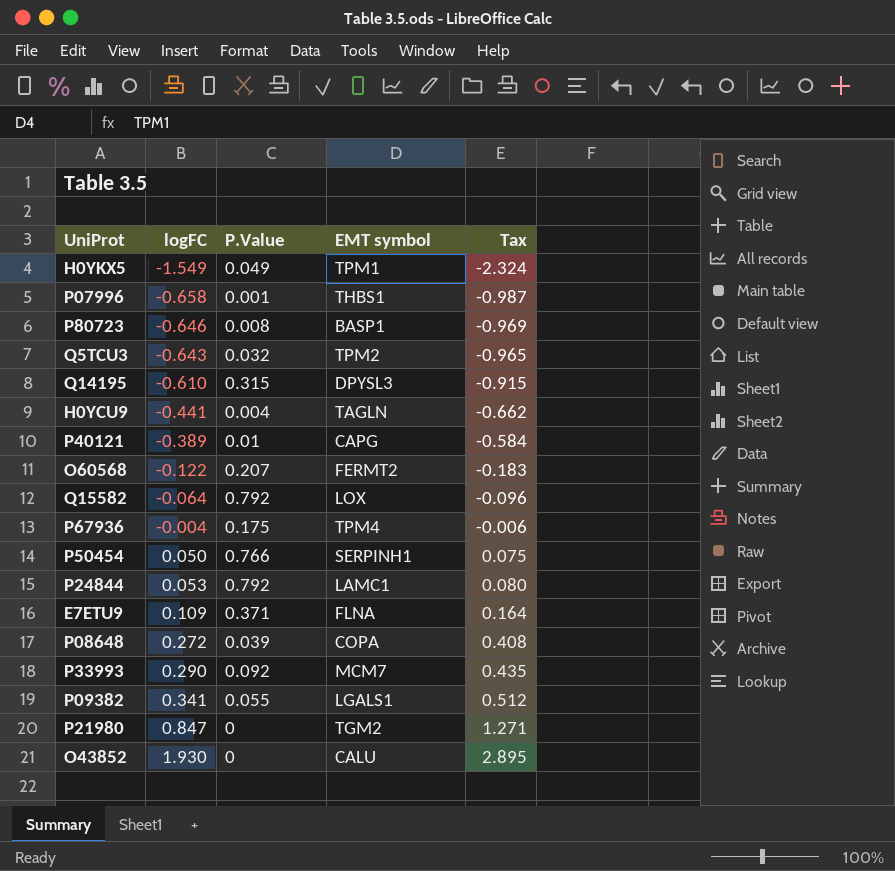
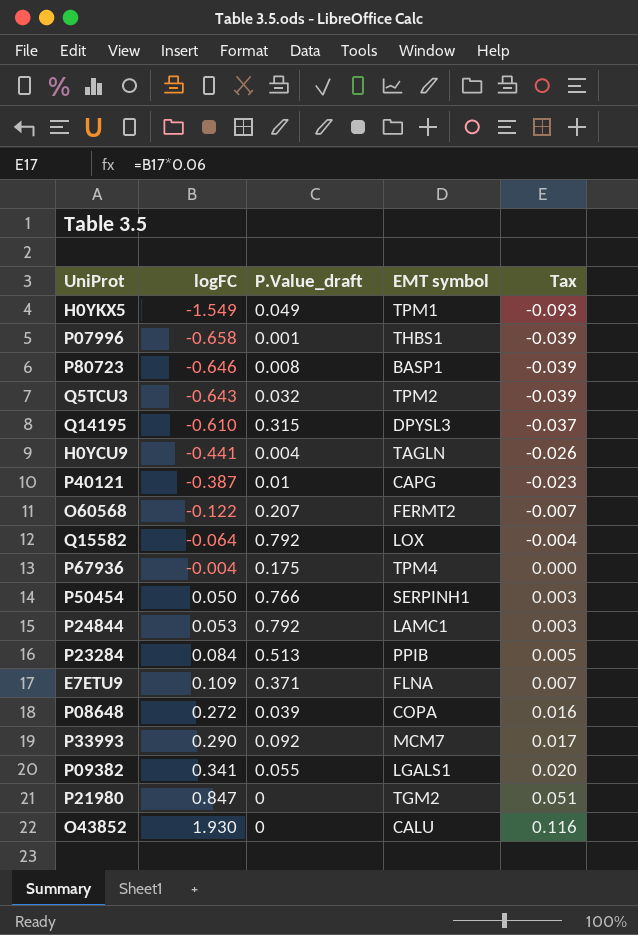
column name: P.Value -> P.Value_draft
column Tax | formula: [logFC] * 1.5 -> [logFC] * 0.06
P40121 | logFC: -0.389 -> -0.387
row P23284: none -> 0.084 | 0.513 | PPIB | 0.005

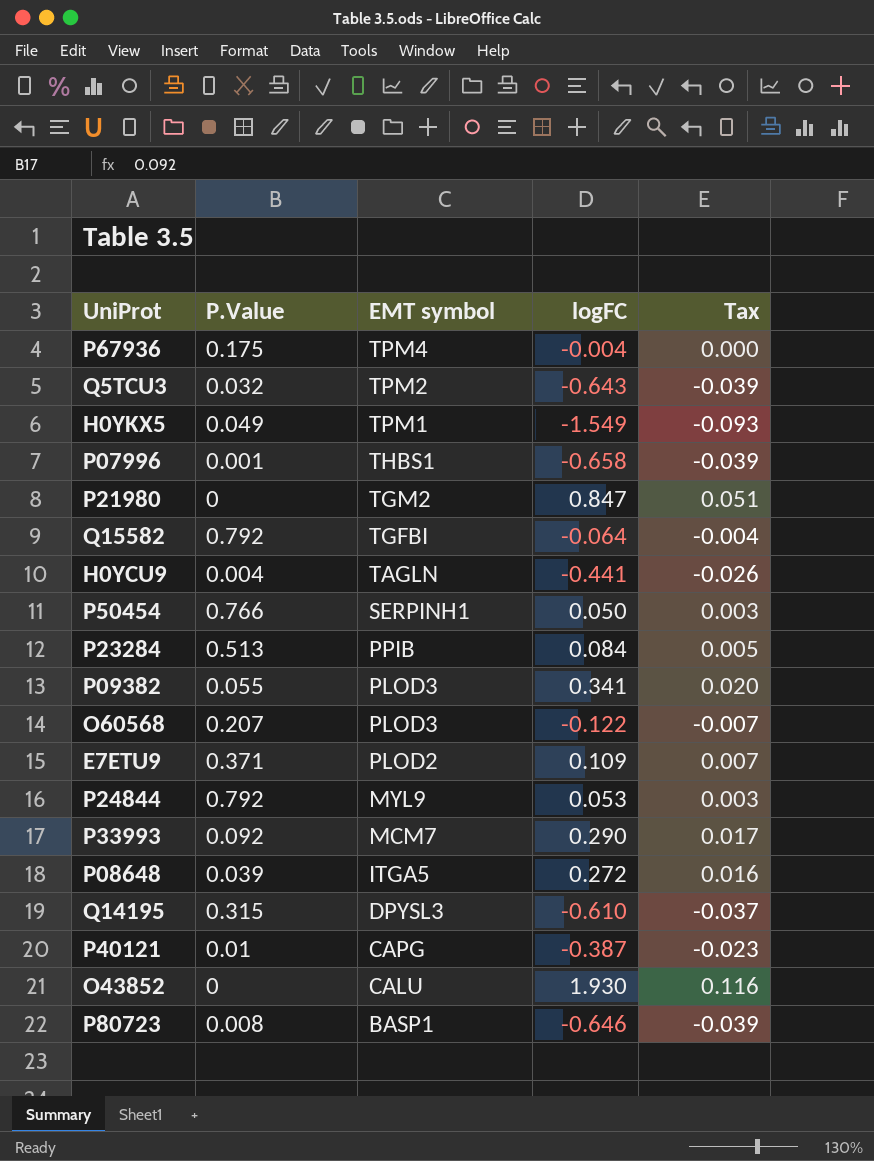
row order: logFC ascending -> EMT symbol descending
column name: P.Value_draft -> P.Value
column logFC | position: 2 -> 4
Q15582 | EMT symbol: LOX -> TGFBI
P09382 | EMT symbol: LGALS1 -> PLOD3
O60568 | EMT symbol: FERMT2 -> PLOD3
E7ETU9 | EMT symbol: FLNA -> PLOD2
P24844 | EMT symbol: LAMC1 -> MYL9
P08648 | EMT symbol: COPA -> ITGA5

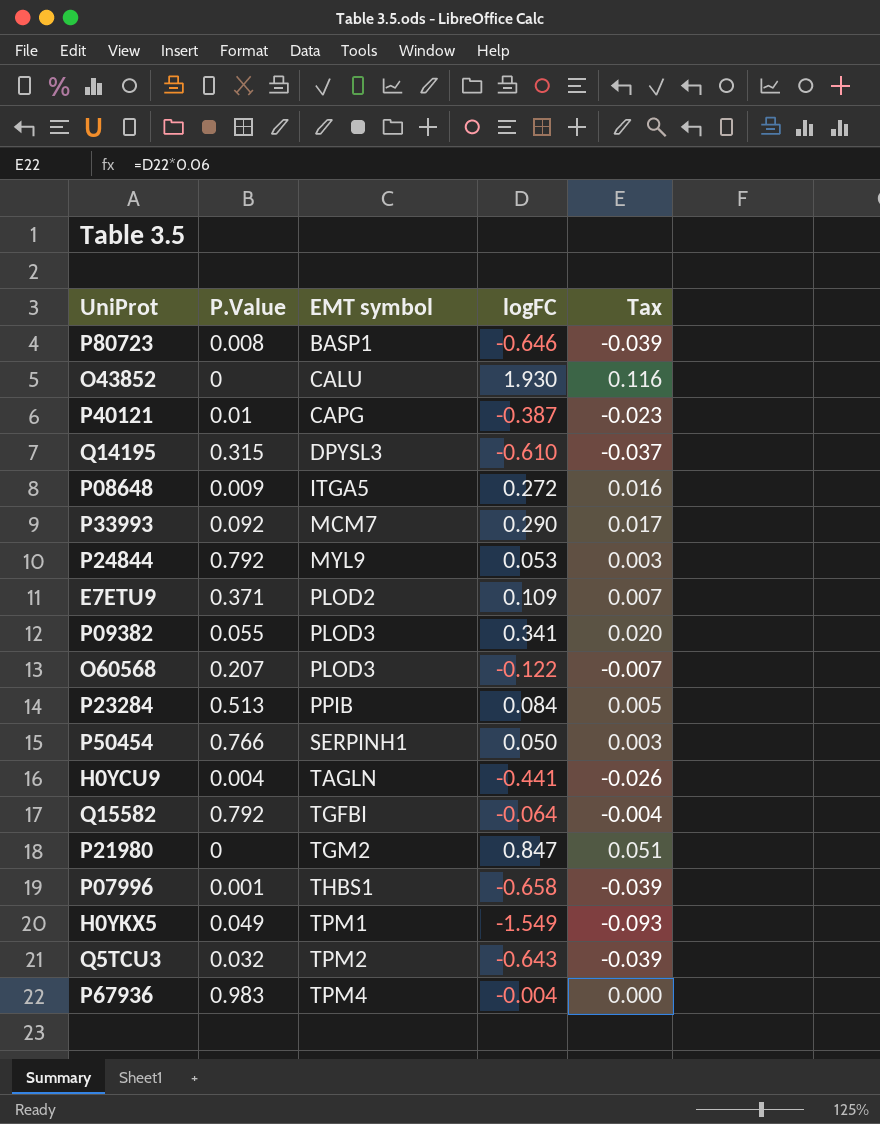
row order: EMT symbol descending -> EMT symbol ascending
P08648 | P.Value: 0.039 -> 0.009
P67936 | P.Value: 0.175 -> 0.983

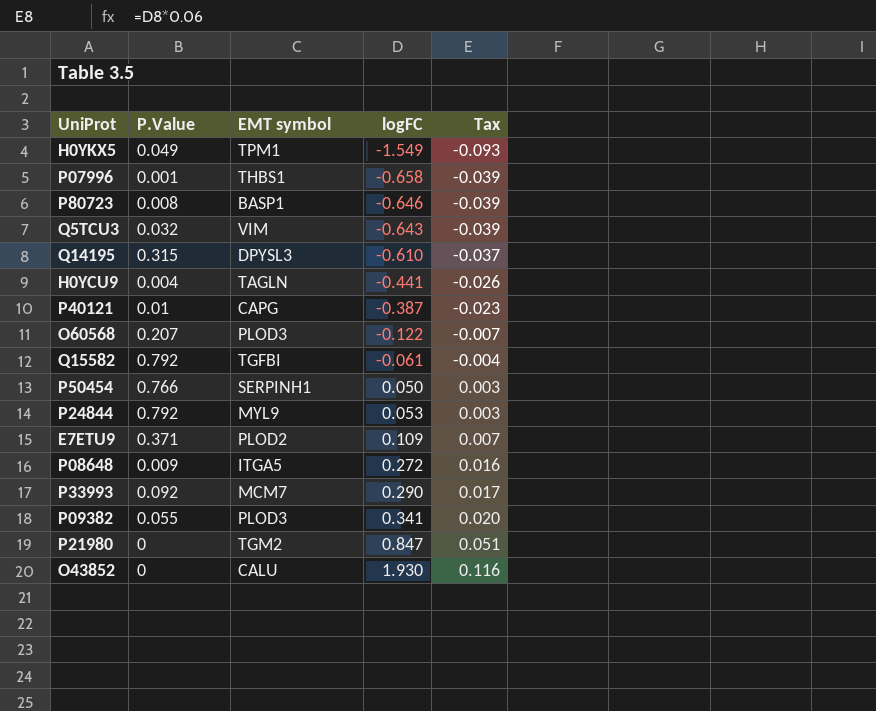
row order: EMT symbol ascending -> logFC ascending
row P23284: 0.513 | PPIB | 0.084 | 0.005 -> none
row P67936: 0.983 | TPM4 | -0.004 | 0.000 -> none
Q5TCU3 | EMT symbol: TPM2 -> VIM
Q15582 | logFC: -0.064 -> -0.061

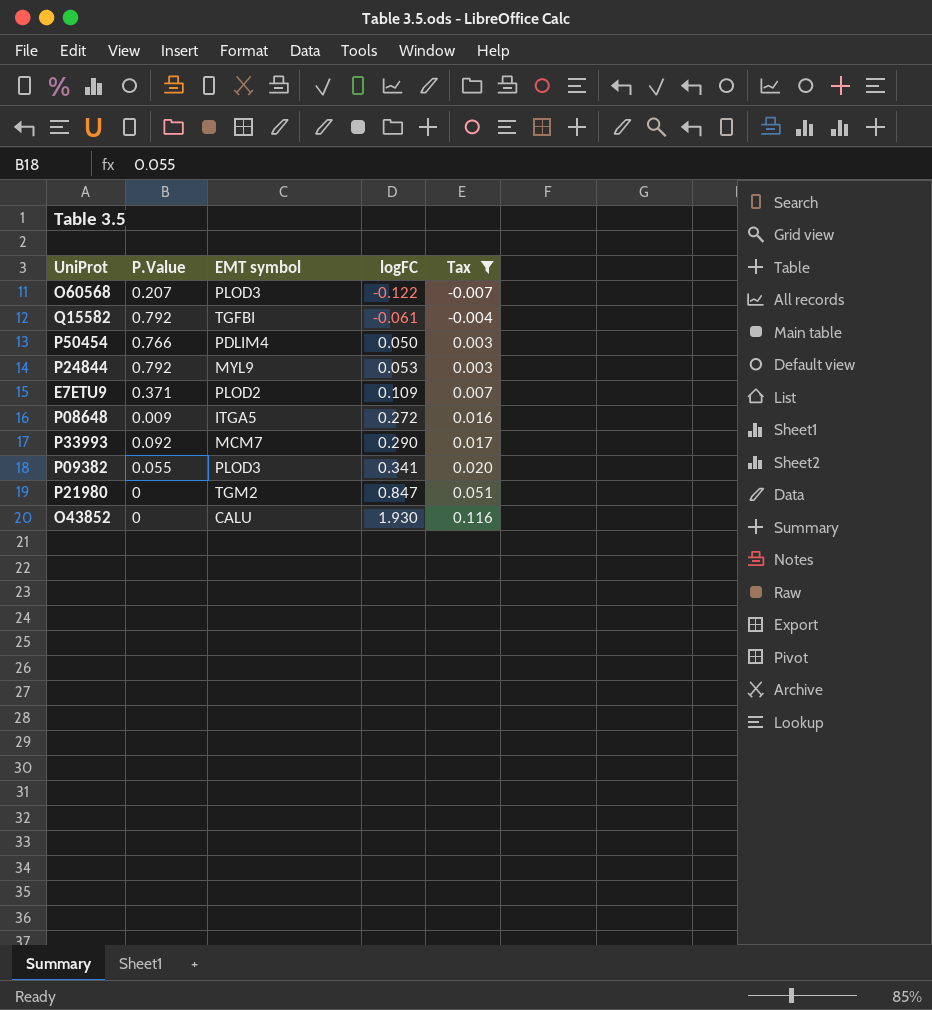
filter: none -> Tax >= -0.007
P50454 | EMT symbol: SERPINH1 -> PDLIM4

